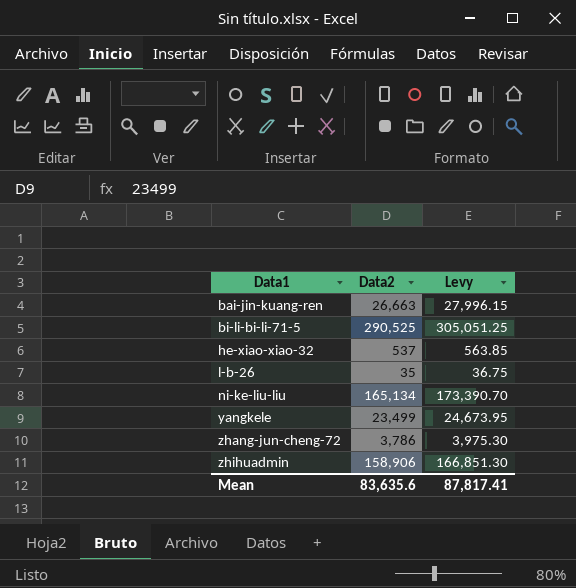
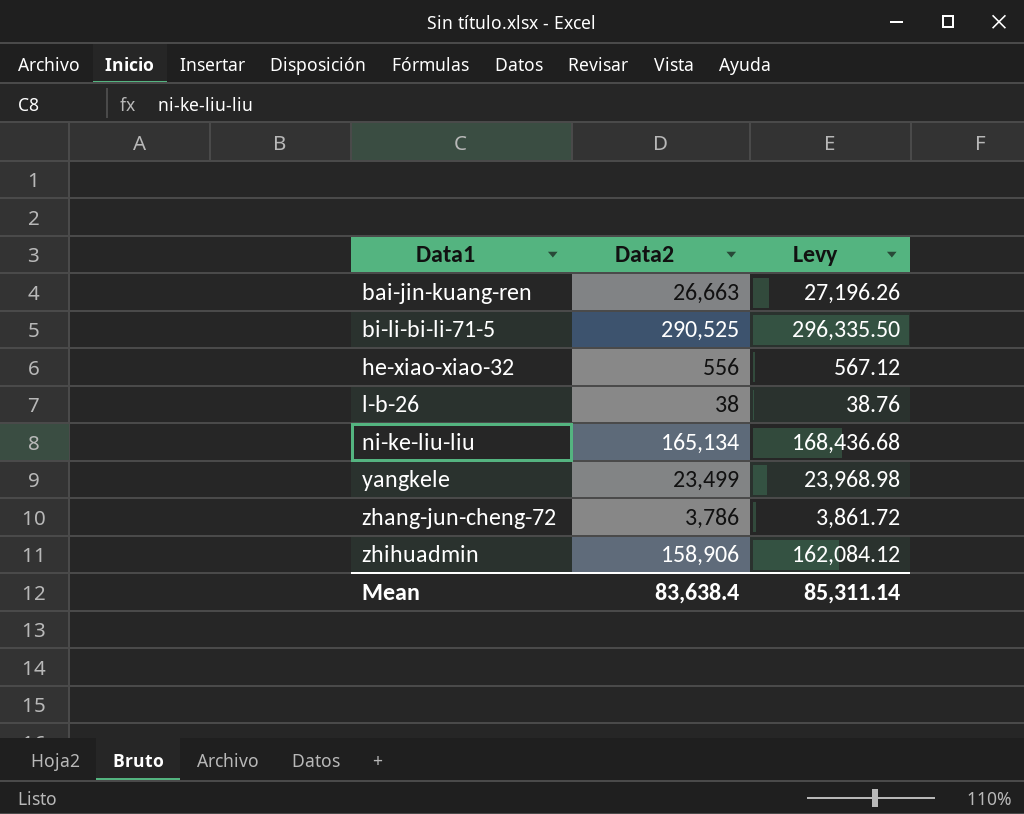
column Levy | formula: [Data2] * 1.05 -> [Data2] * 1.02
he-xiao-xiao-32 | Data2: 537 -> 556
l-b-26 | Data2: 35 -> 38
Mean | Data2: 83,635.6 -> 83,638.4
Mean | Levy: 87,817.41 -> 85,311.14

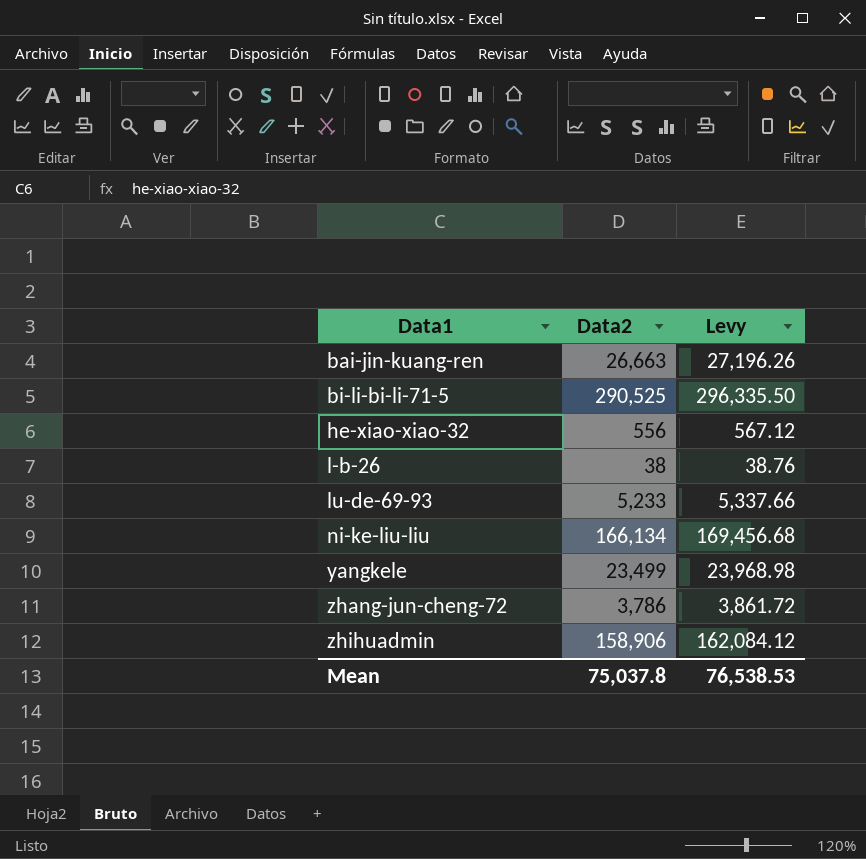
row lu-de-69-93: none -> 5,233 | 5,337.66
ni-ke-liu-liu | Data2: 165,134 -> 166,134
ni-ke-liu-liu | Levy: 168,436.68 -> 169,456.68
Mean | Data2: 83,638.4 -> 75,037.8
Mean | Levy: 85,311.14 -> 76,538.53

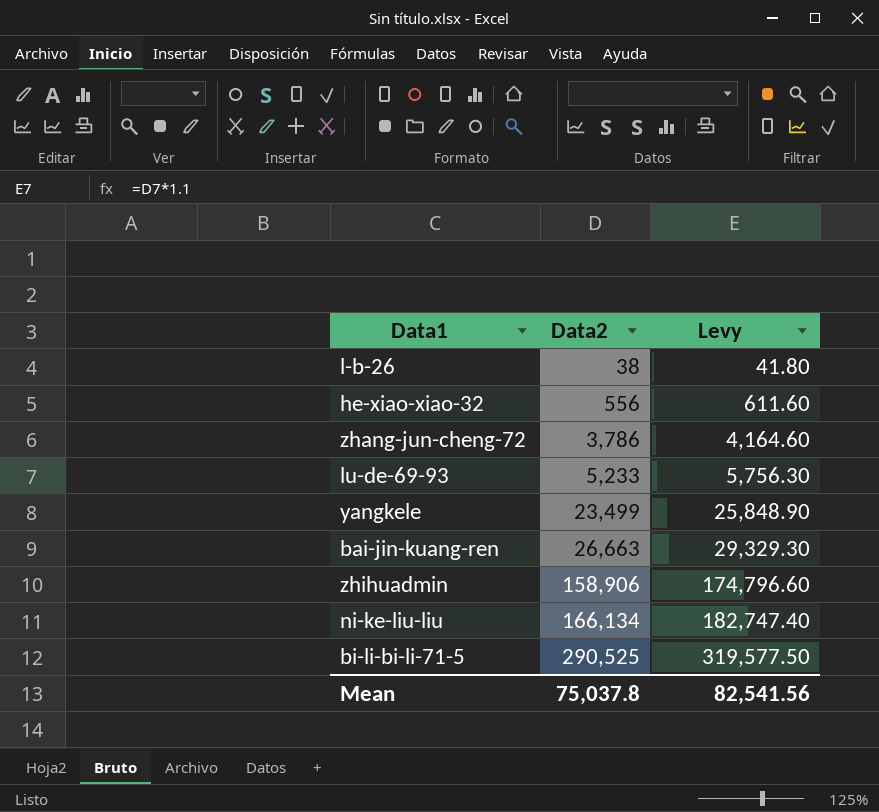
row order: Data1 ascending -> Data2 ascending
column Levy | formula: [Data2] * 1.02 -> [Data2] * 1.1
Mean | Levy: 76,538.53 -> 82,541.56

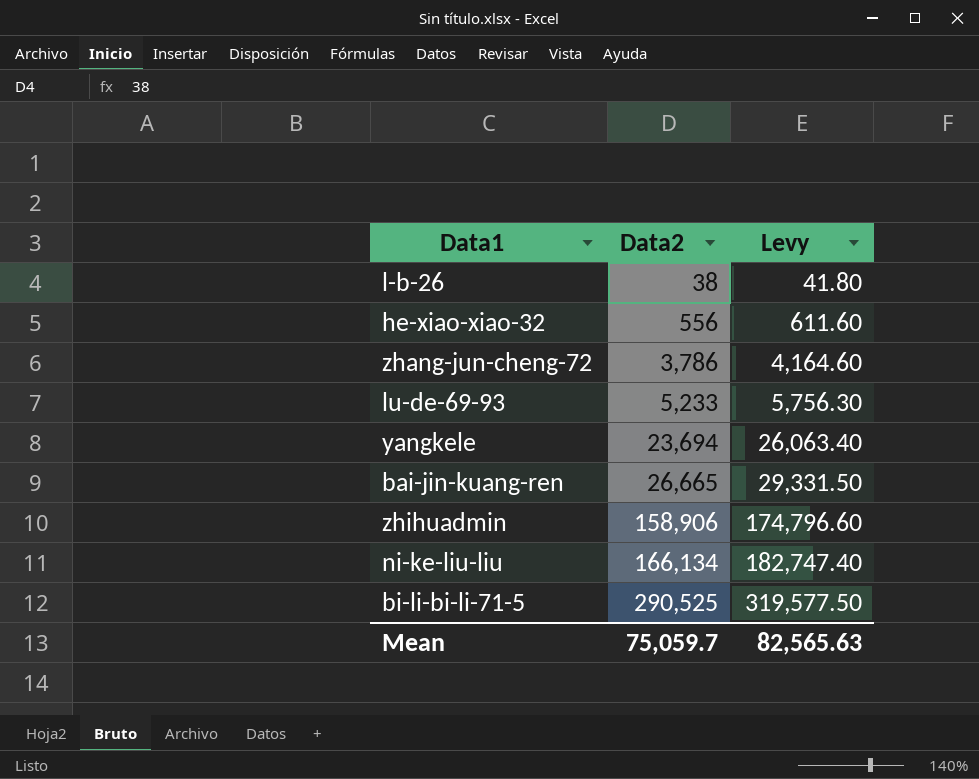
yangkele | Data2: 23,499 -> 23,694
yangkele | Levy: 25,848.90 -> 26,063.40
bai-jin-kuang-ren | Data2: 26,663 -> 26,665
bai-jin-kuang-ren | Levy: 29,329.30 -> 29,331.50
Mean | Data2: 75,037.8 -> 75,059.7
Mean | Levy: 82,541.56 -> 82,565.63

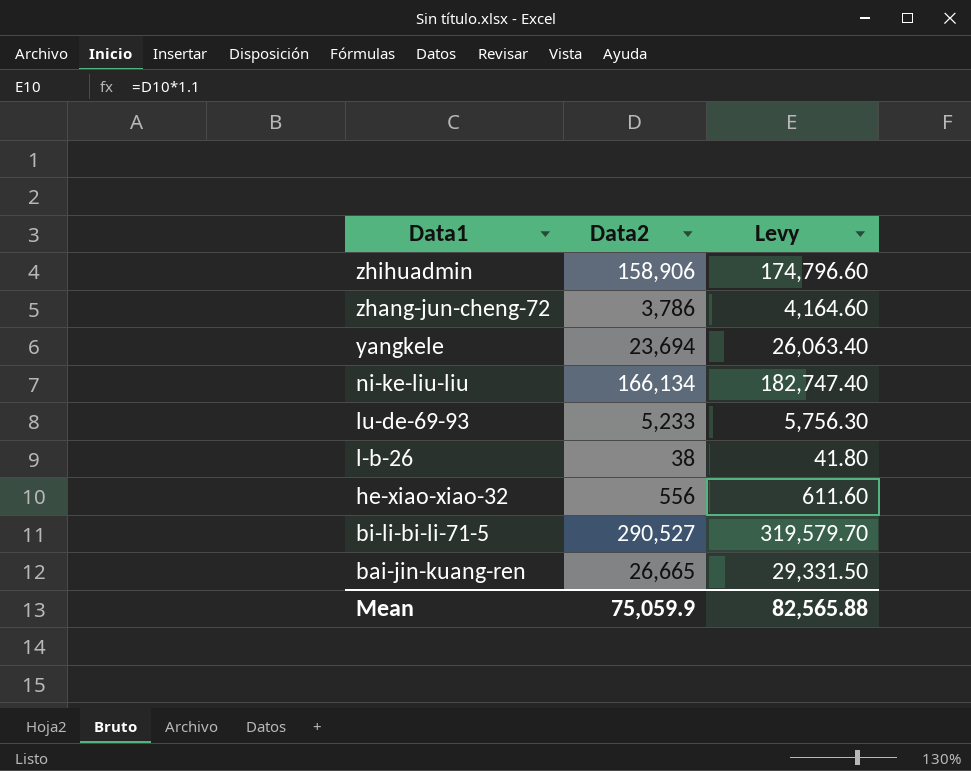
row order: Data2 ascending -> Data1 descending
bi-li-bi-li-71-5 | Data2: 290,525 -> 290,527
bi-li-bi-li-71-5 | Levy: 319,577.50 -> 319,579.70
Mean | Data2: 75,059.7 -> 75,059.9
Mean | Levy: 82,565.63 -> 82,565.88

